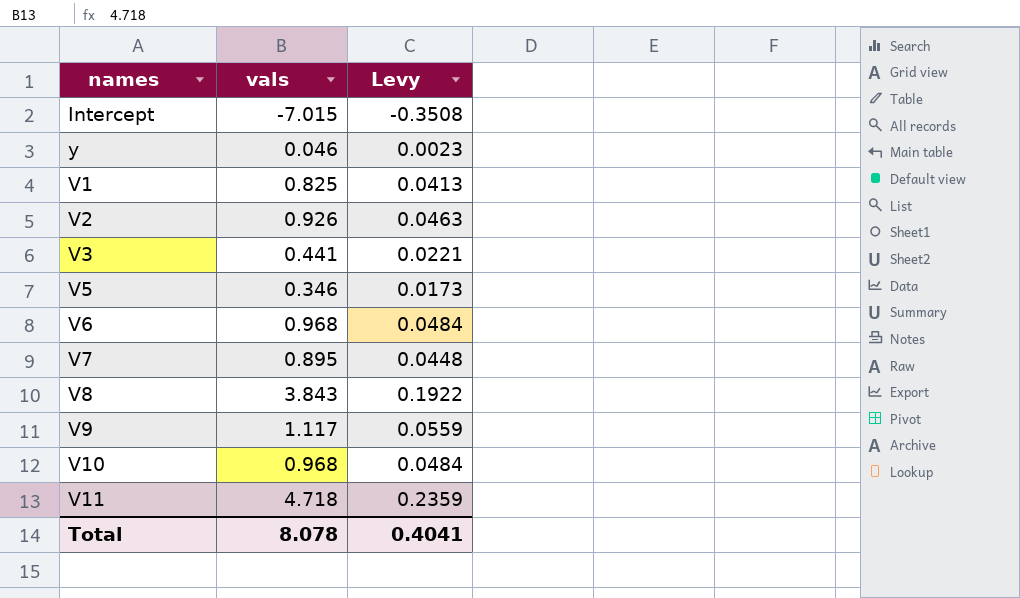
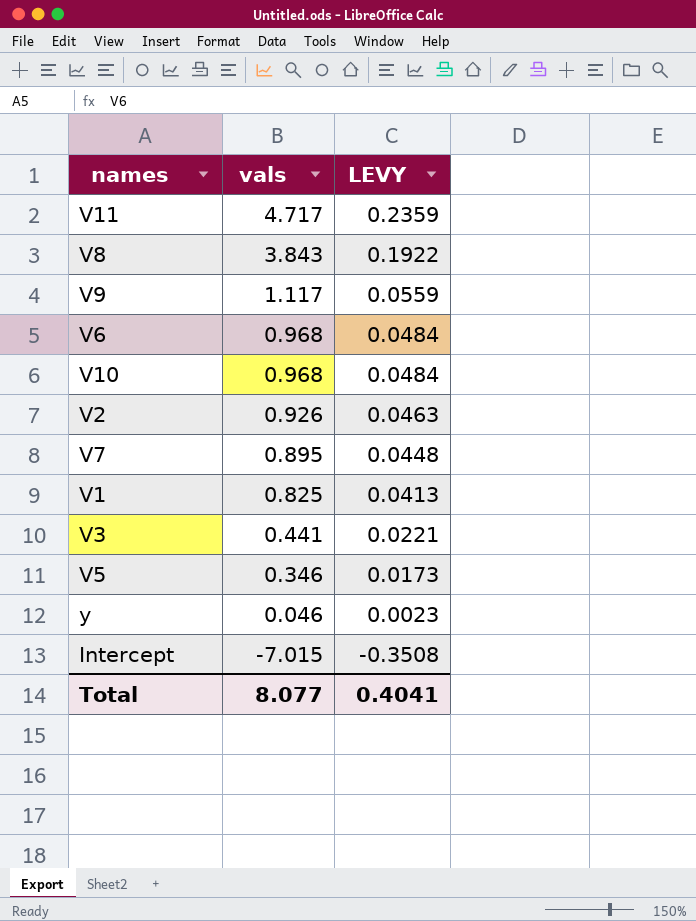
row order: none -> vals descending
column name: Levy -> LEVY
V11 | vals: 4.718 -> 4.717
Total | vals: 8.078 -> 8.077

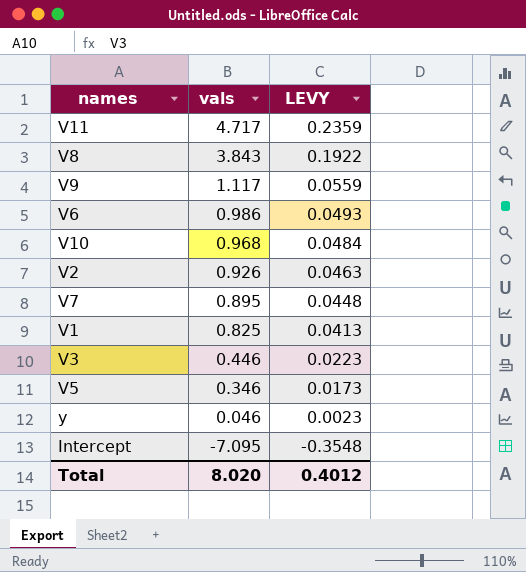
V6 | vals: 0.968 -> 0.986
V6 | LEVY: 0.0484 -> 0.0493
V3 | vals: 0.441 -> 0.446
V3 | LEVY: 0.0221 -> 0.0223
Intercept | vals: -7.015 -> -7.095
Intercept | LEVY: -0.3508 -> -0.3548
Total | vals: 8.077 -> 8.020
Total | LEVY: 0.4041 -> 0.4012

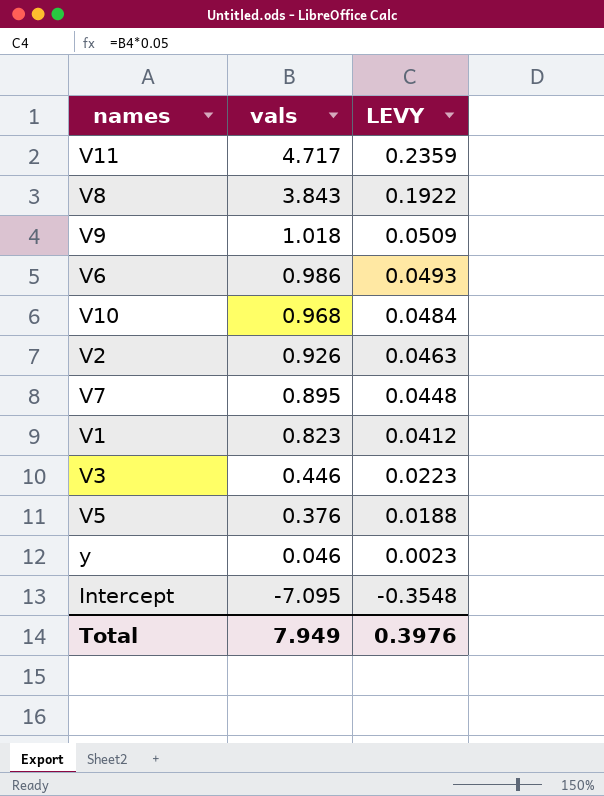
V9 | vals: 1.117 -> 1.018
V9 | LEVY: 0.0559 -> 0.0509
V1 | vals: 0.825 -> 0.823
V1 | LEVY: 0.0413 -> 0.0412
V5 | vals: 0.346 -> 0.376
V5 | LEVY: 0.0173 -> 0.0188
Total | vals: 8.020 -> 7.949
Total | LEVY: 0.4012 -> 0.3976

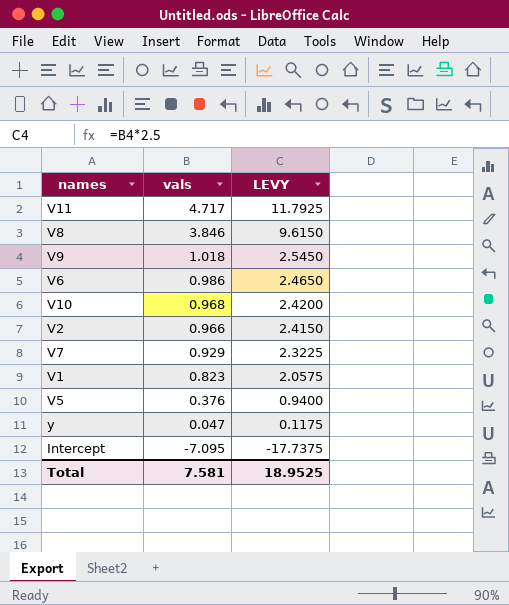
column LEVY | formula: [vals] * 0.05 -> [vals] * 2.5
row V3: 0.446 | 0.0223 -> none
V8 | vals: 3.843 -> 3.846
V2 | vals: 0.926 -> 0.966
V7 | vals: 0.895 -> 0.929
y | vals: 0.046 -> 0.047
Total | vals: 7.949 -> 7.581
Total | LEVY: 0.3976 -> 18.9525

